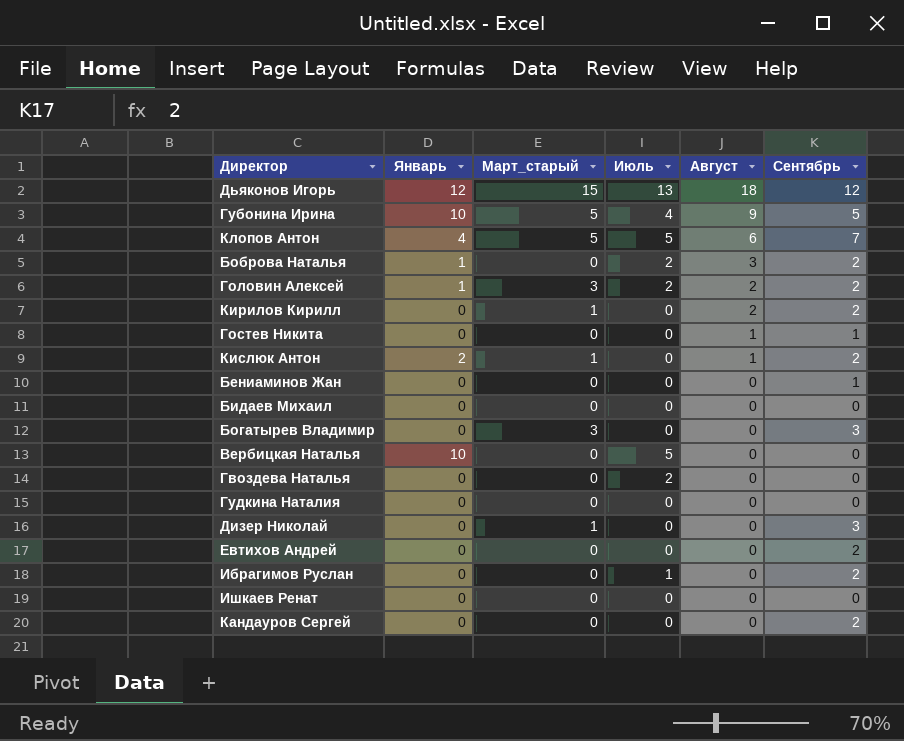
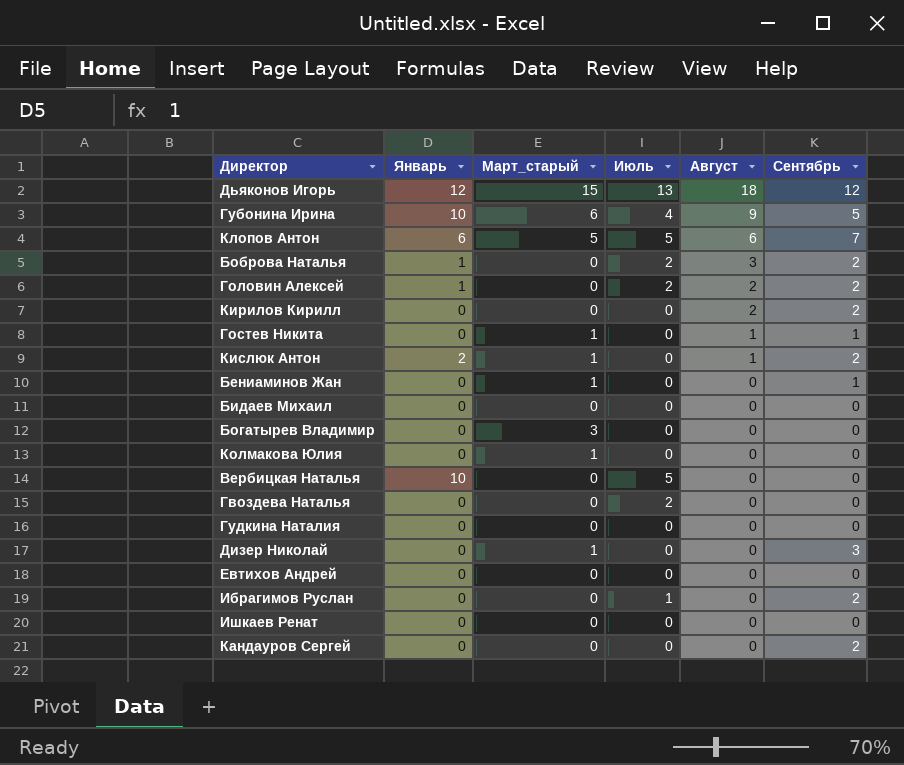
Губонина Ирина | Март_старый: 5 -> 6
Клопов Антон | Январь: 4 -> 6
Головин Алексей | Март_старый: 3 -> 0
Кирилов Кирилл | Март_старый: 1 -> 0
Гостев Никита | Март_старый: 0 -> 1
Бениаминов Жан | Март_старый: 0 -> 1
Богатырев Владимир | Сентябрь: 3 -> 0
row Колмакова Юлия: none -> 0 | 1 | 0 | 0 | 0
Евтихов Андрей | Сентябрь: 2 -> 0

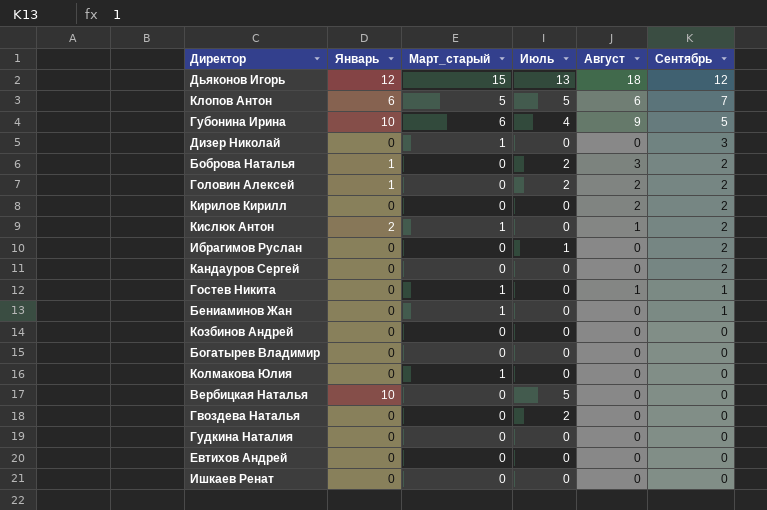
row order: Август descending -> Сентябрь descending
row Бидаев Михаил: 0 | 0 | 0 | 0 | 0 -> none
row Козбинов Андрей: none -> 0 | 0 | 0 | 0 | 0
Богатырев Владимир | Март_старый: 3 -> 0

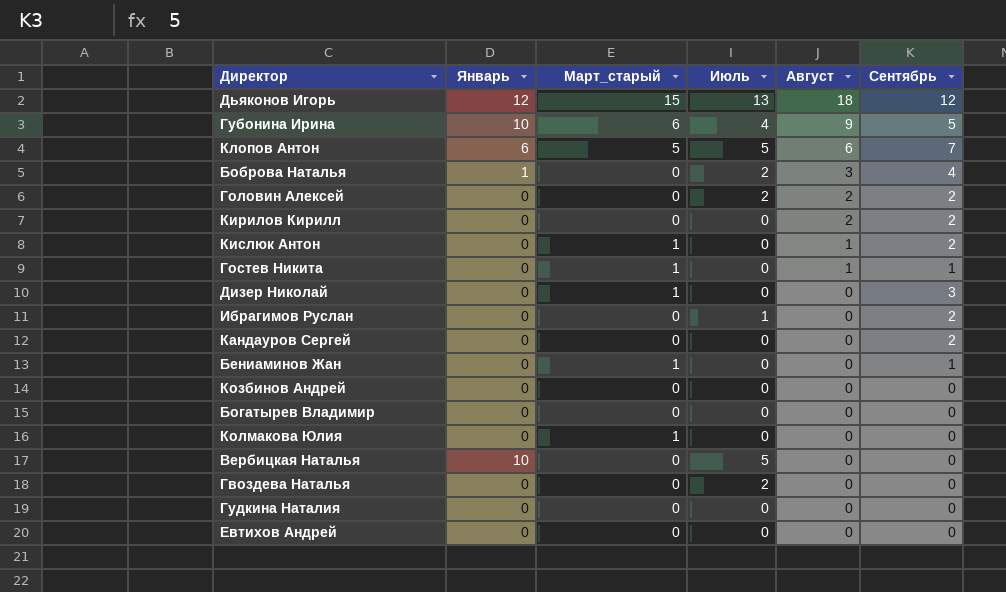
row order: Сентябрь descending -> Август descending
row Ишкаев Ренат: 0 | 0 | 0 | 0 | 0 -> none
Боброва Наталья | Сентябрь: 2 -> 4
Головин Алексей | Январь: 1 -> 0
Кислюк Антон | Январь: 2 -> 0

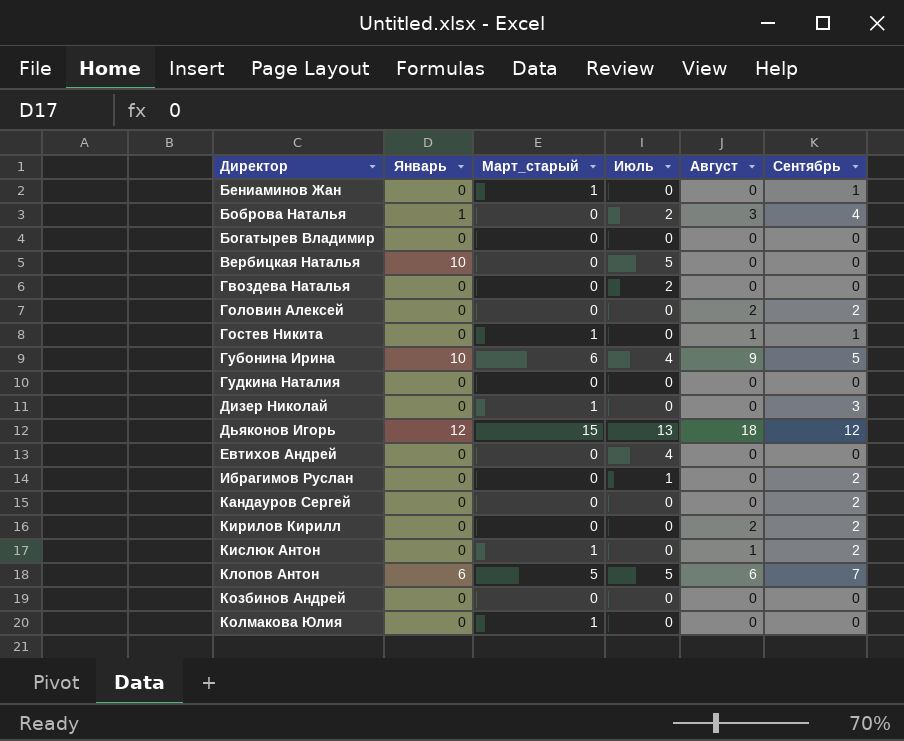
row order: Август descending -> Директор ascending
Головин Алексей | Июль: 2 -> 0
Евтихов Андрей | Июль: 0 -> 4

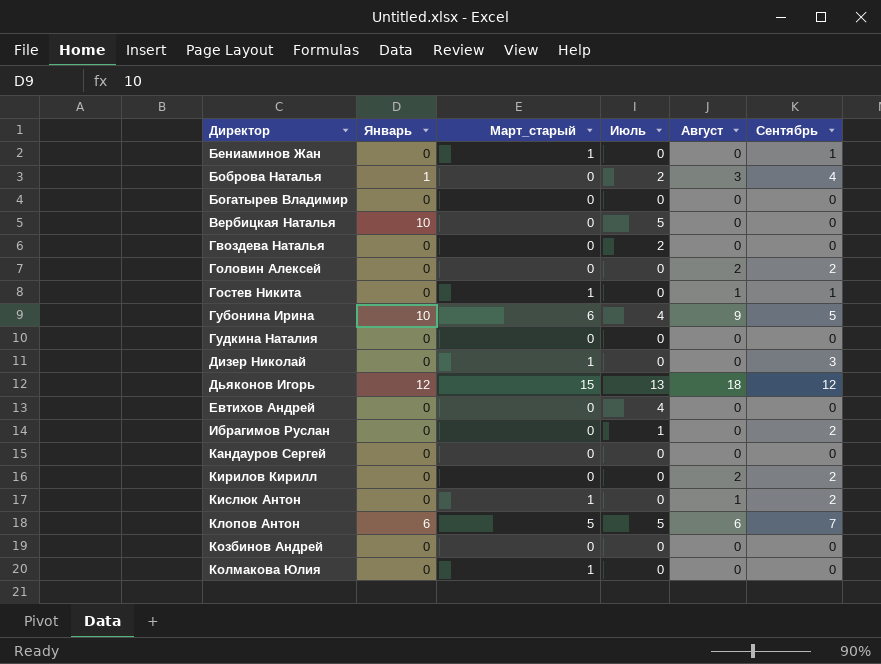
Кандауров Сергей | Сентябрь: 2 -> 0

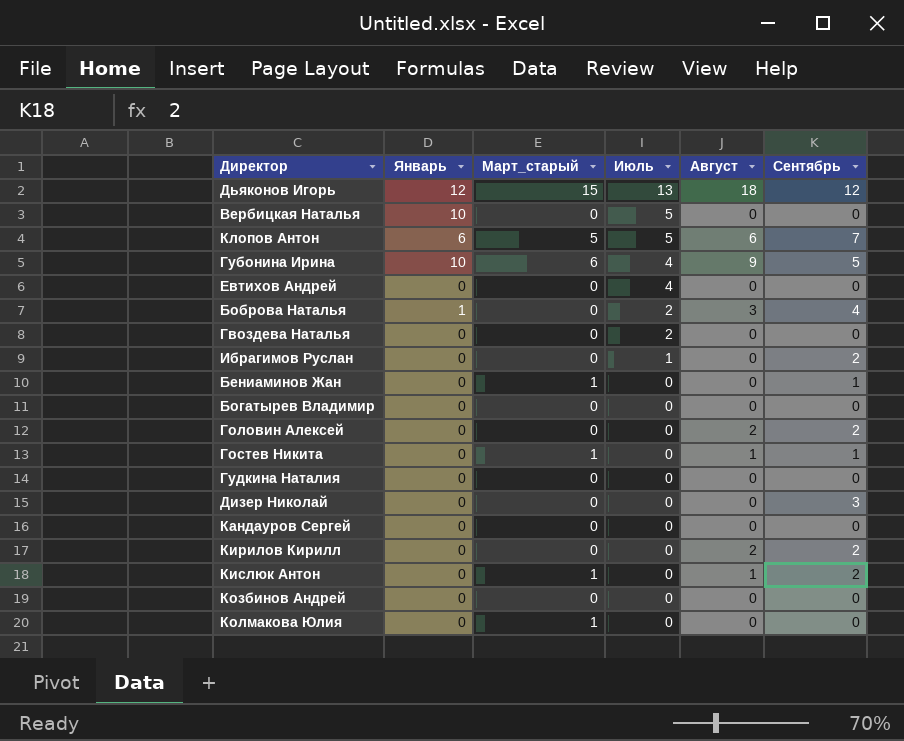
row order: Директор ascending -> Июль descending
Дизер Николай | Март_старый: 1 -> 0

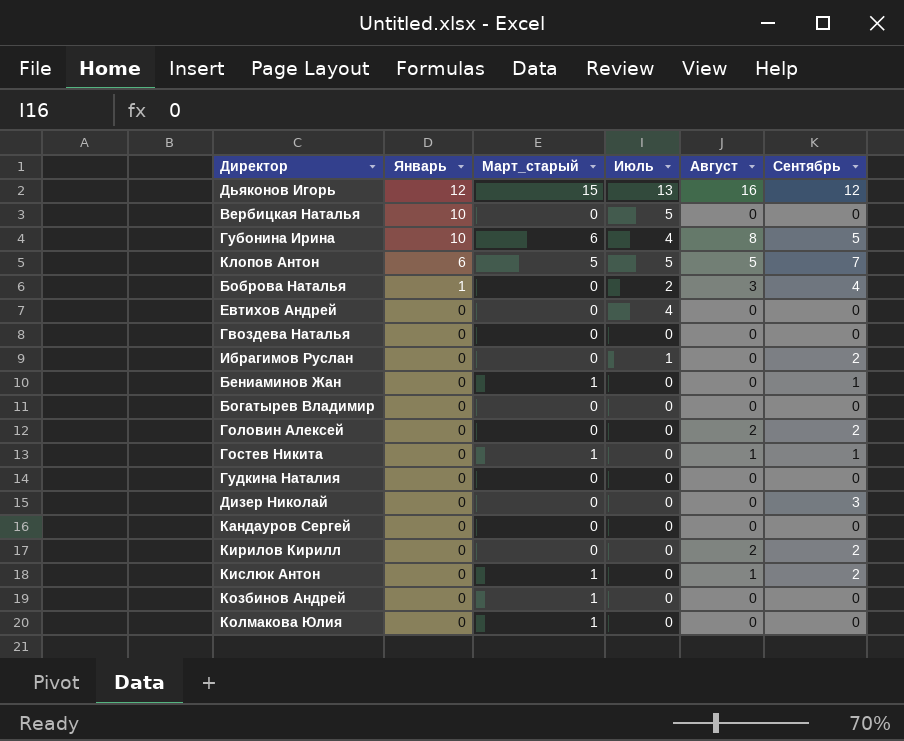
row order: Июль descending -> Январь descending
Дьяконов Игорь | Август: 18 -> 16
Губонина Ирина | Август: 9 -> 8
Клопов Антон | Август: 6 -> 5
Гвоздева Наталья | Июль: 2 -> 0
Козбинов Андрей | Март_старый: 0 -> 1

